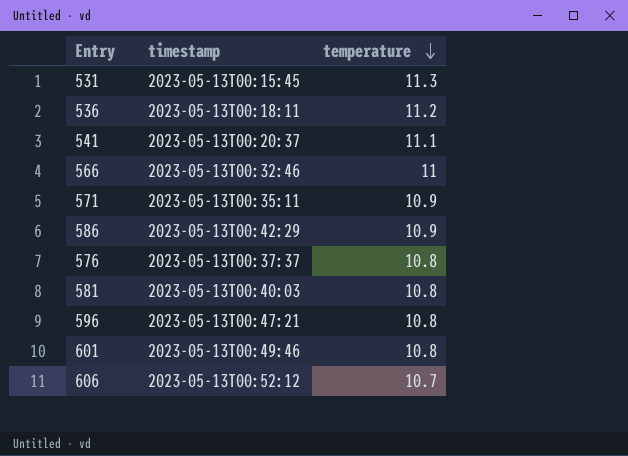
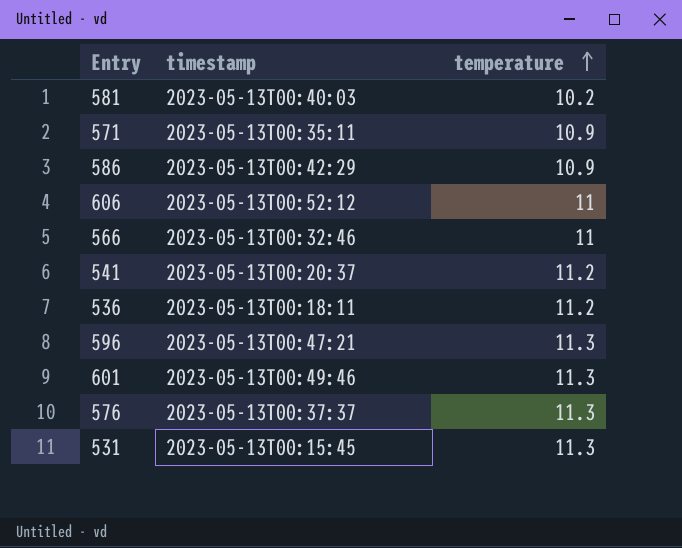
row order: temperature descending -> temperature ascending
581 | temperature: 10.8 -> 10.2
606 | temperature: 10.7 -> 11
541 | temperature: 11.1 -> 11.2
596 | temperature: 10.8 -> 11.3
601 | temperature: 10.8 -> 11.3
576 | temperature: 10.8 -> 11.3

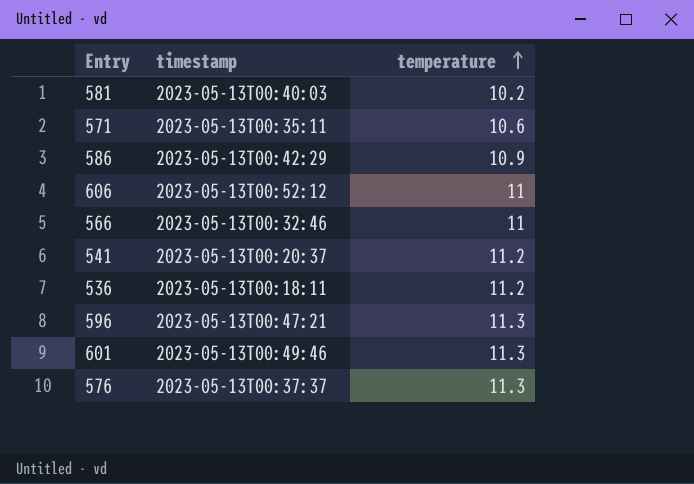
row 531: 2023-05-13T00:15:45 | 11.3 -> none
571 | temperature: 10.9 -> 10.6

